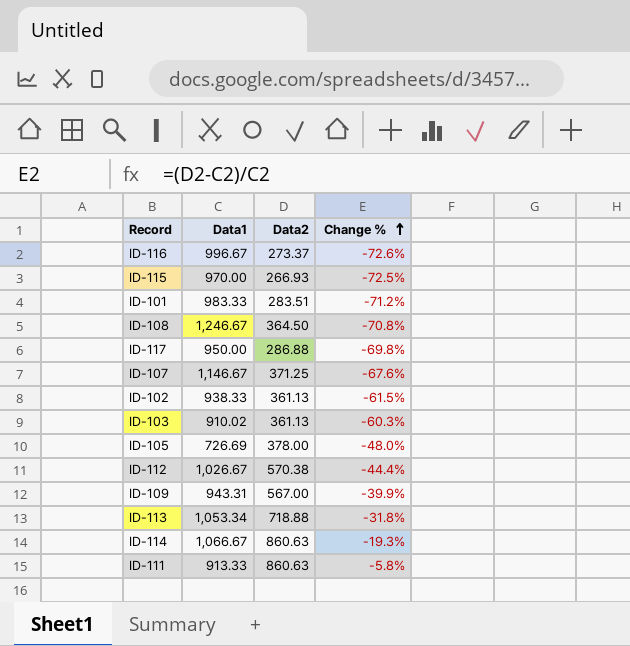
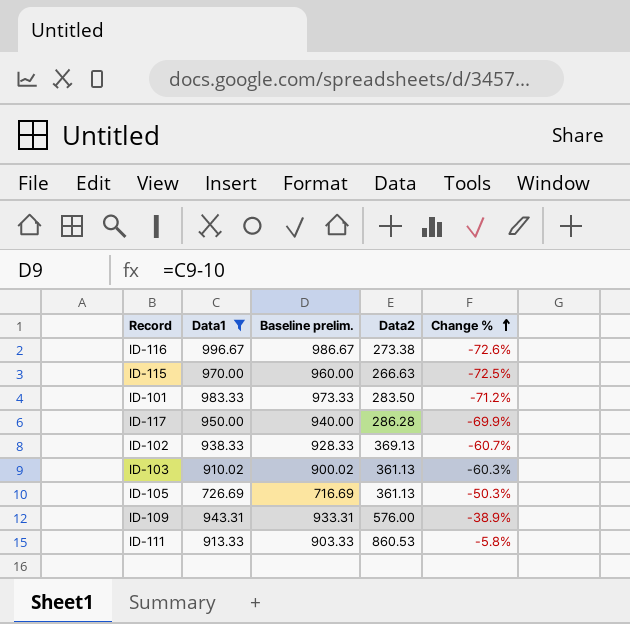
filter: none -> Data1 <= 996.67
column Baseline prelim. | formula: none -> [Data1] - 10
ID-116 | Data2: 273.37 -> 273.38
ID-115 | Data2: 266.93 -> 266.63
ID-101 | Data2: 283.51 -> 283.50
ID-117 | Data2: 286.88 -> 286.28
ID-117 | Change %: -69.8% -> -69.9%
ID-102 | Data2: 361.13 -> 369.13
ID-102 | Change %: -61.5% -> -60.7%
ID-105 | Data2: 378.00 -> 361.13
ID-105 | Change %: -48.0% -> -50.3%
ID-109 | Data2: 567.00 -> 576.00
ID-109 | Change %: -39.9% -> -38.9%
ID-111 | Data2: 860.63 -> 860.53

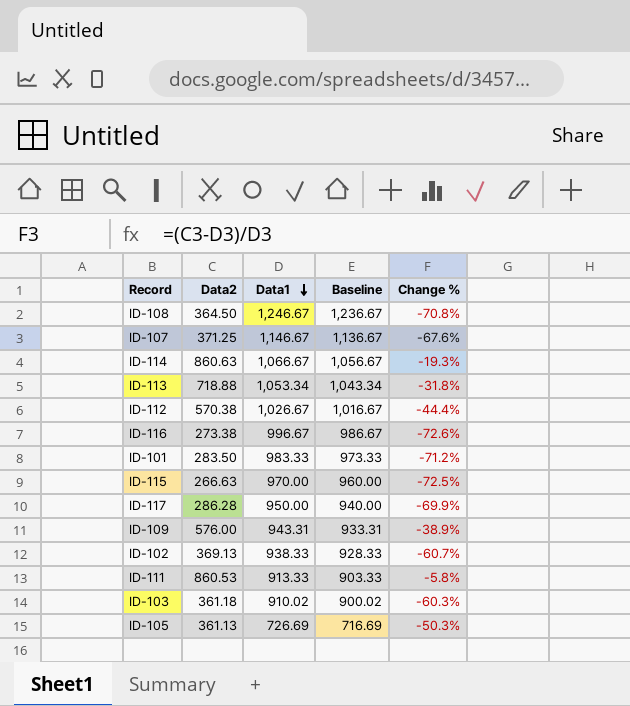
filter: Data1 <= 996.67 -> none
row order: Change % ascending -> Data1 descending
column Data2 | position: 4 -> 2
column name: Baseline prelim. -> Baseline
ID-103 | Data2: 361.13 -> 361.18

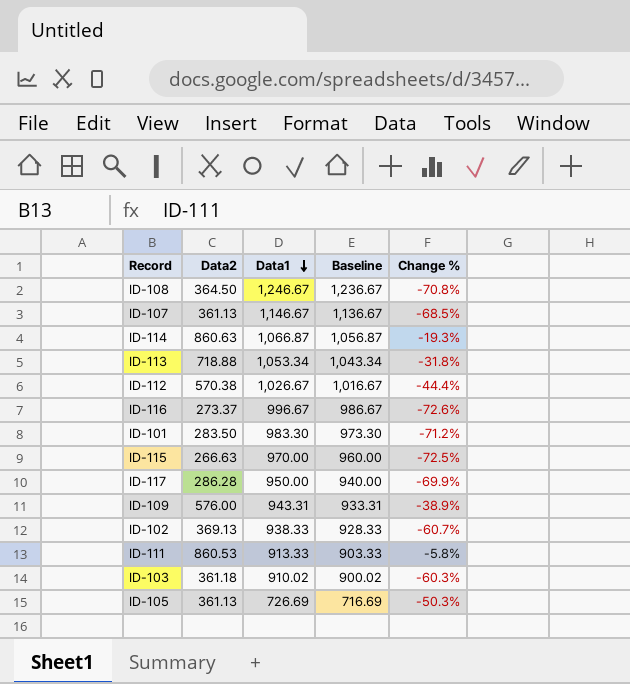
ID-107 | Data2: 371.25 -> 361.13
ID-107 | Change %: -67.6% -> -68.5%
ID-114 | Data1: 1,066.67 -> 1,066.87
ID-114 | Baseline: 1,056.67 -> 1,056.87
ID-116 | Data2: 273.38 -> 273.37
ID-101 | Data1: 983.33 -> 983.30
ID-101 | Baseline: 973.33 -> 973.30

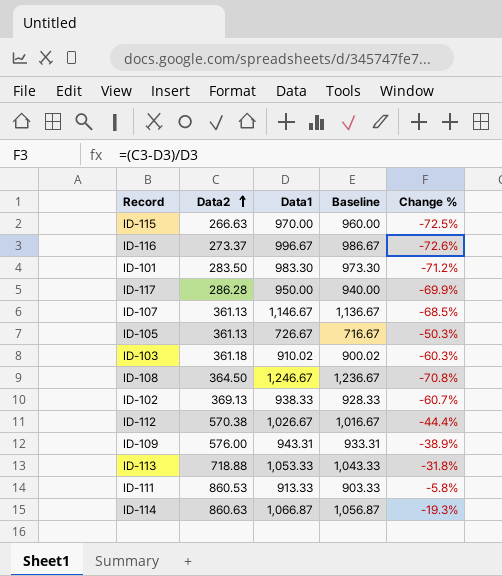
row order: Data1 descending -> Data2 ascending
ID-105 | Data1: 726.69 -> 726.67
ID-105 | Baseline: 716.69 -> 716.67
ID-113 | Data1: 1,053.34 -> 1,053.33
ID-113 | Baseline: 1,043.34 -> 1,043.33

